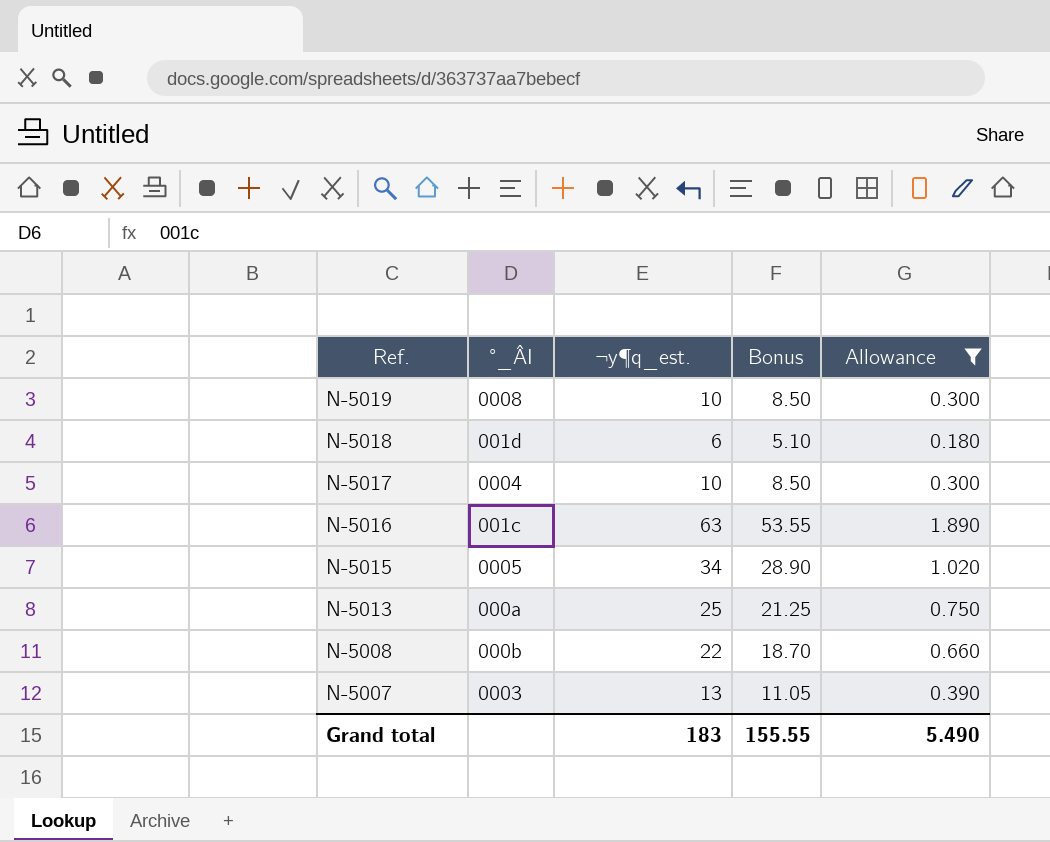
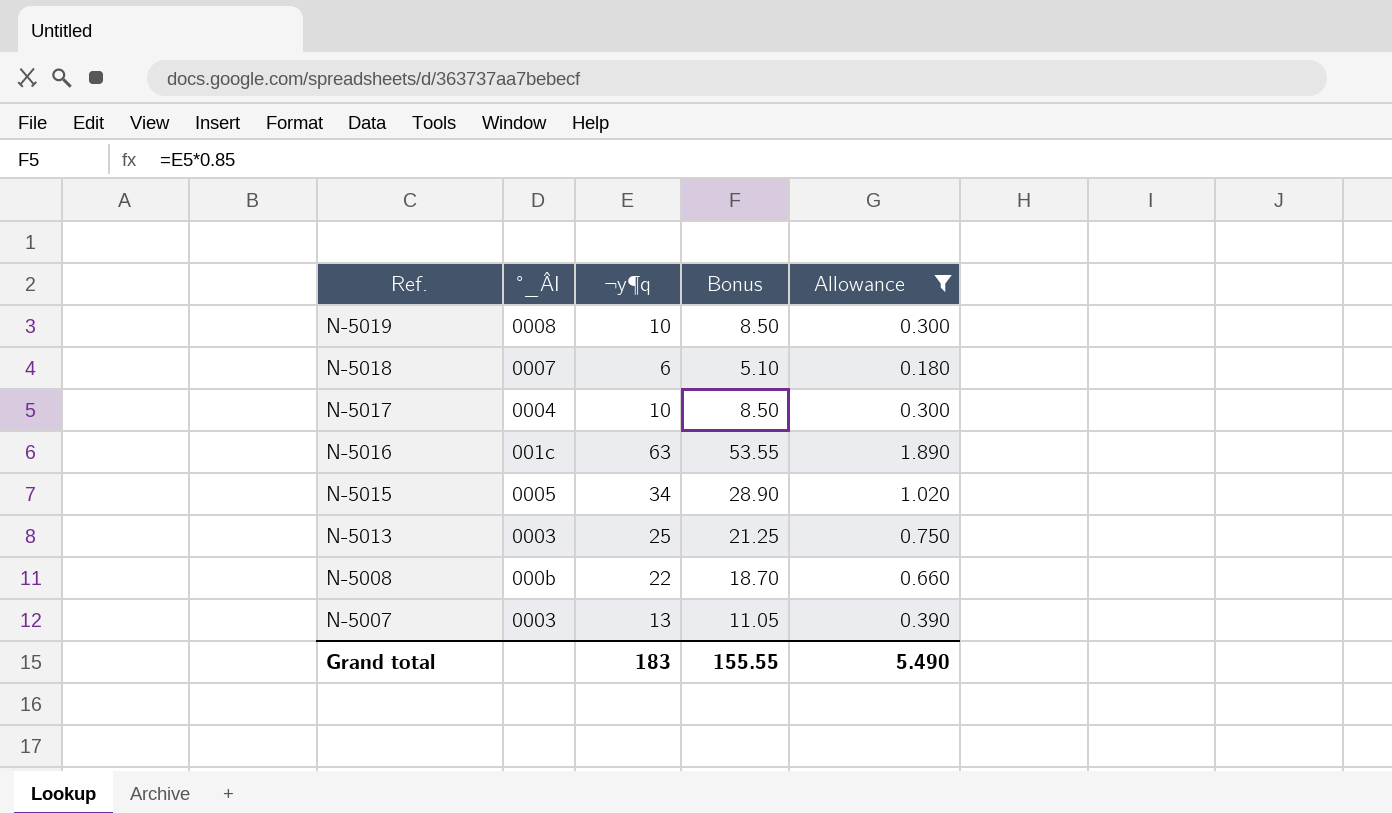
column name: ¬y¶q_est. -> ¬y¶q
N-5018 | °_ÂI: 001d -> 0007
N-5013 | °_ÂI: 000a -> 0003

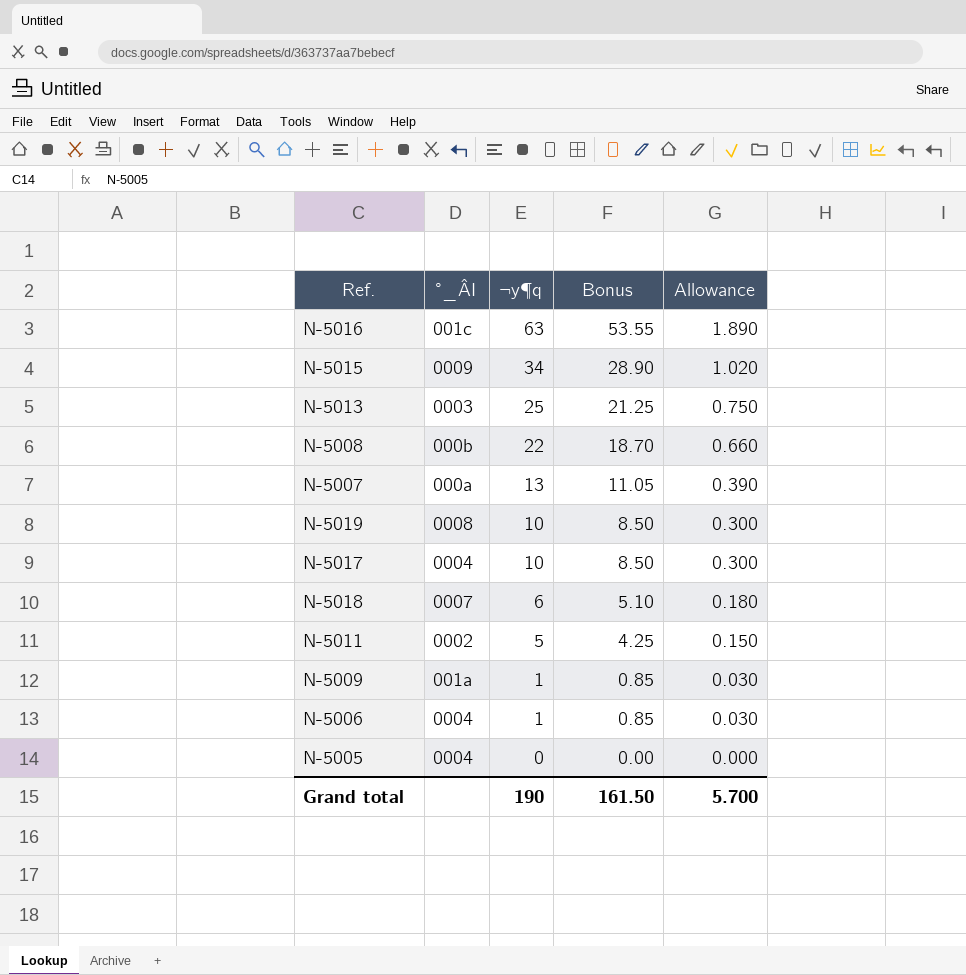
filter: Allowance >= 0.180 -> none
row order: Ref. descending -> ¬y¶q descending
N-5015 | °_ÂI: 0005 -> 0009
N-5007 | °_ÂI: 0003 -> 000a
Grand total | ¬y¶q: 183 -> 190
Grand total | Bonus: 155.55 -> 161.50
Grand total | Allowance: 5.490 -> 5.700

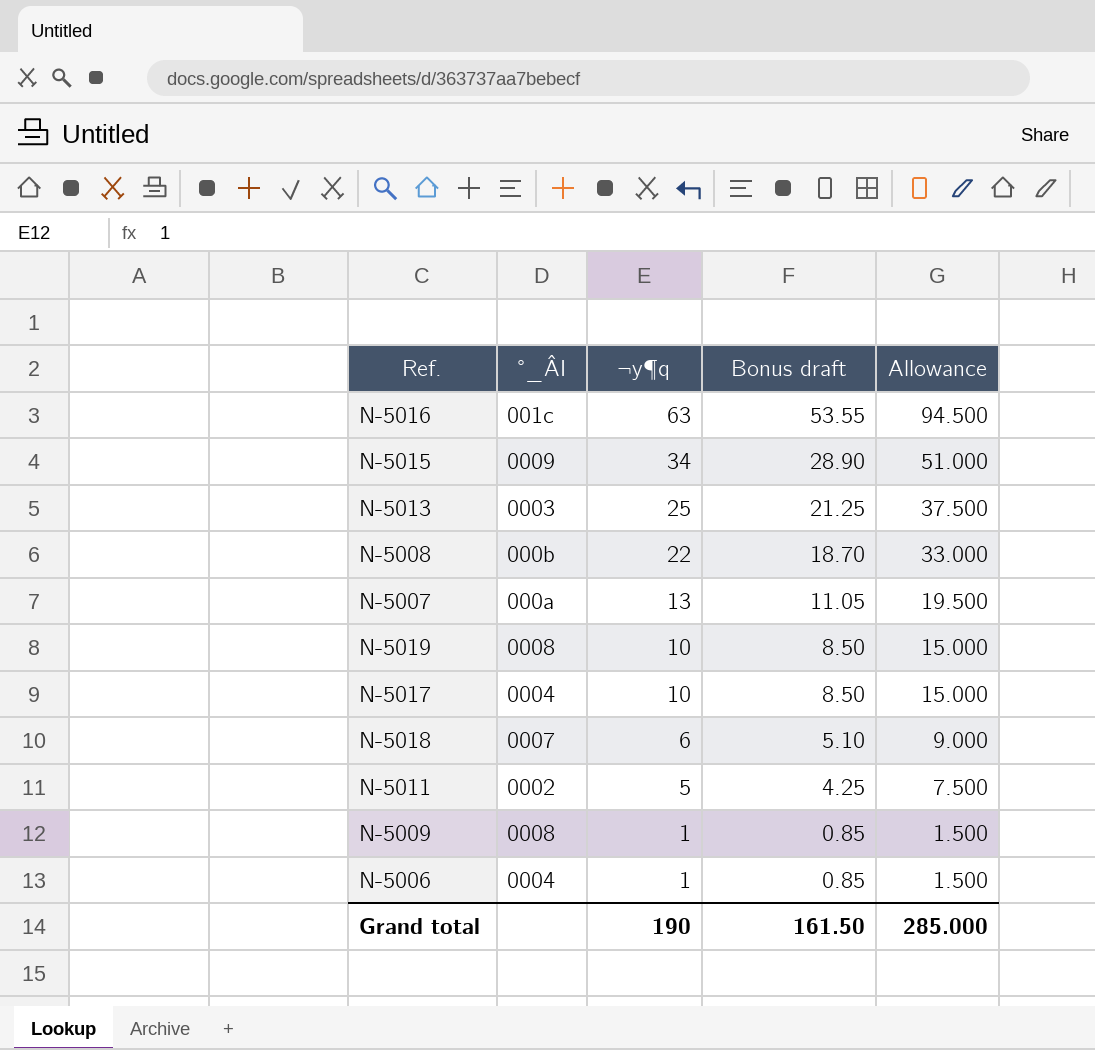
column name: Bonus -> Bonus draft
column Allowance | formula: [¬y¶q] * 0.03 -> [¬y¶q] * 1.5
row N-5005: 0004 | 0 | 0.00 | 0.000 -> none
N-5009 | °_ÂI: 001a -> 0008
Grand total | Allowance: 5.700 -> 285.000

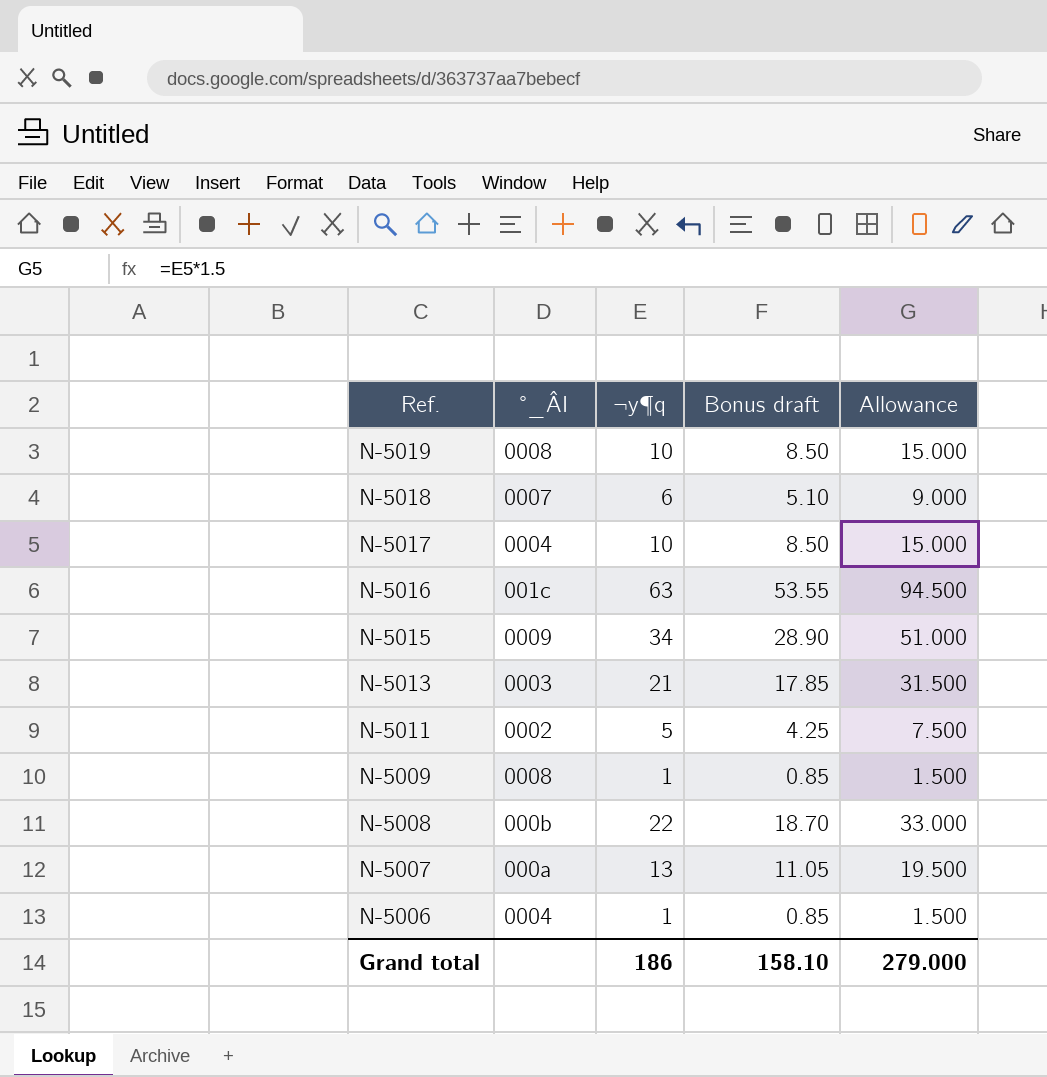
row order: ¬y¶q descending -> Ref. descending
N-5013 | ¬y¶q: 25 -> 21
N-5013 | Bonus draft: 21.25 -> 17.85
N-5013 | Allowance: 37.500 -> 31.500
Grand total | ¬y¶q: 190 -> 186
Grand total | Bonus draft: 161.50 -> 158.10
Grand total | Allowance: 285.000 -> 279.000

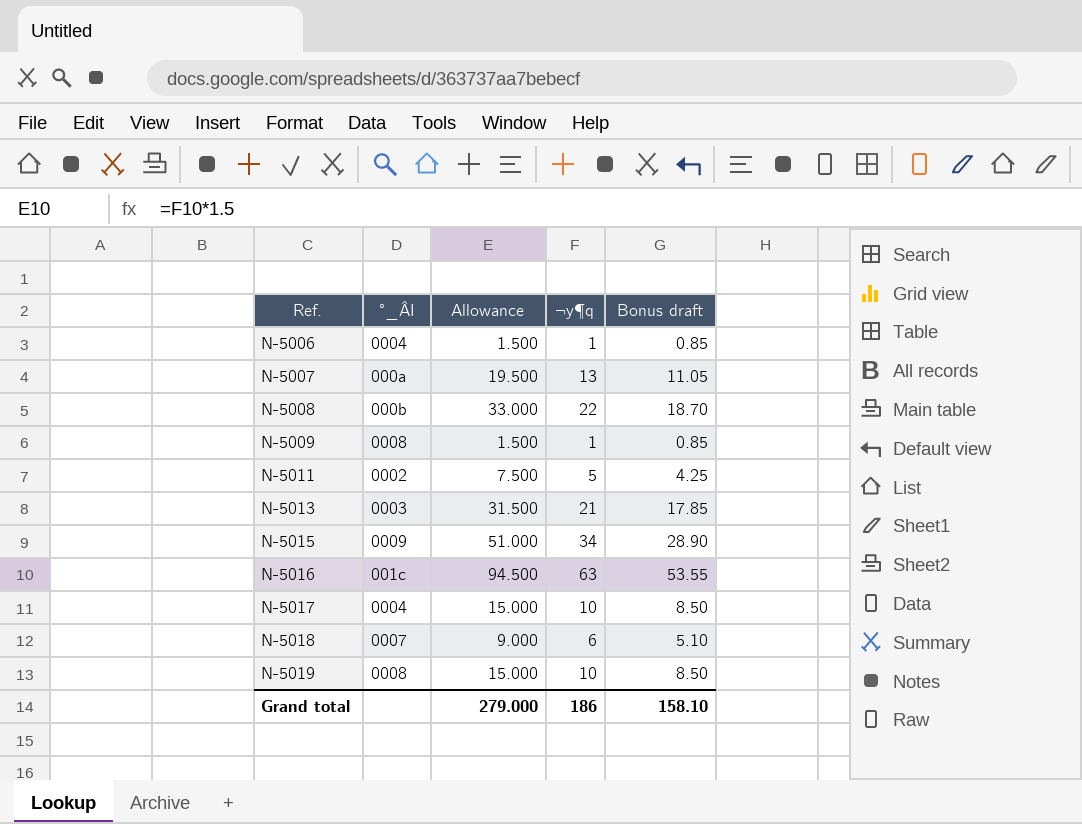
row order: Ref. descending -> Ref. ascending
column Allowance | position: 5 -> 3

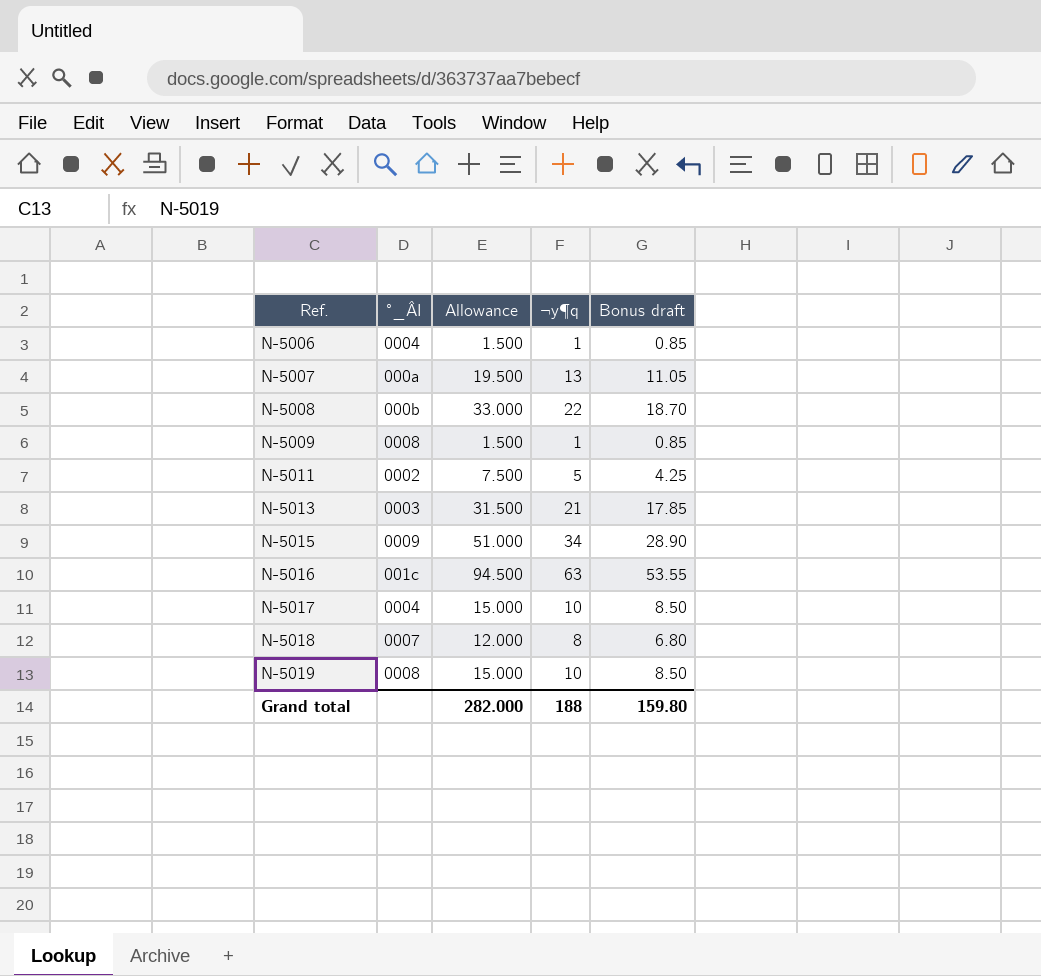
N-5018 | Allowance: 9.000 -> 12.000
N-5018 | ¬y¶q: 6 -> 8
N-5018 | Bonus draft: 5.10 -> 6.80
Grand total | Allowance: 279.000 -> 282.000
Grand total | ¬y¶q: 186 -> 188
Grand total | Bonus draft: 158.10 -> 159.80

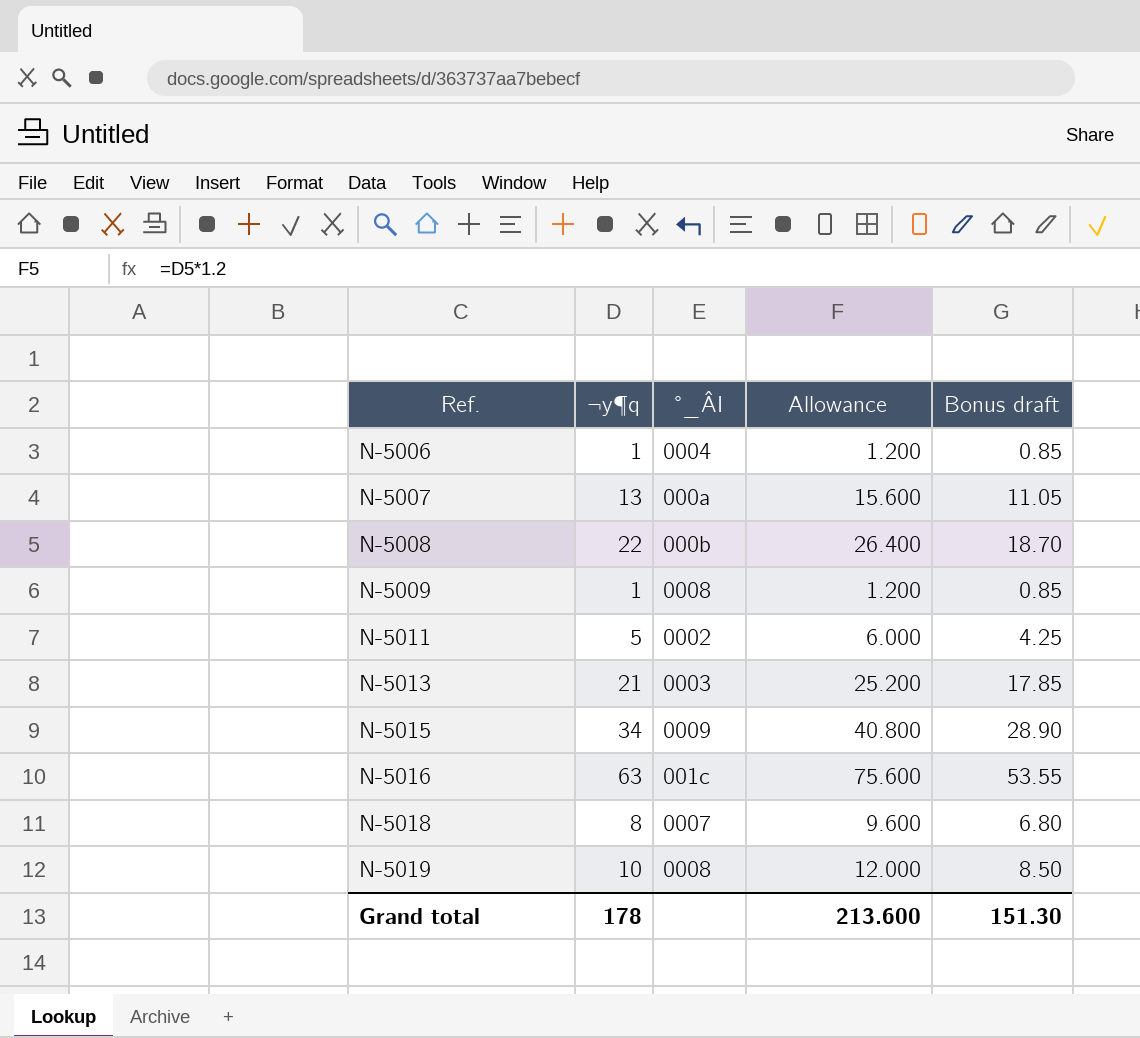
column ¬y¶q | position: 4 -> 2
column Allowance | formula: [¬y¶q] * 1.5 -> [¬y¶q] * 1.2
row N-5017: 0004 | 15.000 | 10 | 8.50 -> none
Grand total | ¬y¶q: 188 -> 178
Grand total | Allowance: 282.000 -> 213.600
Grand total | Bonus draft: 159.80 -> 151.30

